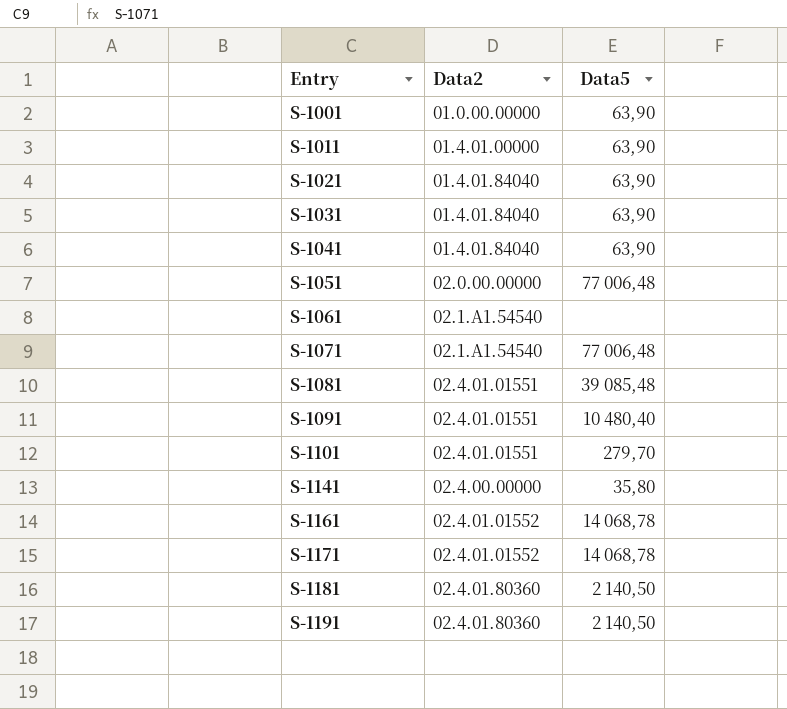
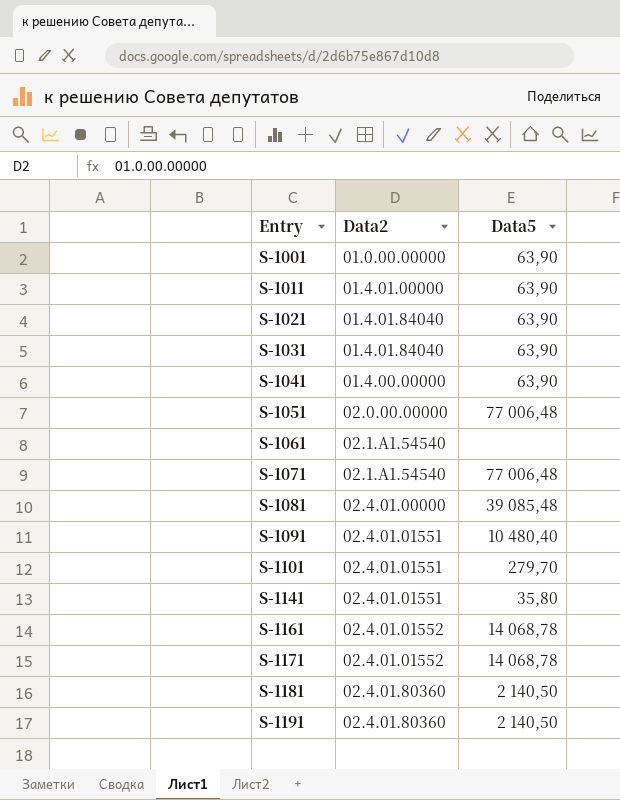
S-1041 | Data2: 01.4.01.84040 -> 01.4.00.00000
S-1081 | Data2: 02.4.01.01551 -> 02.4.01.00000
S-1141 | Data2: 02.4.00.00000 -> 02.4.01.01551

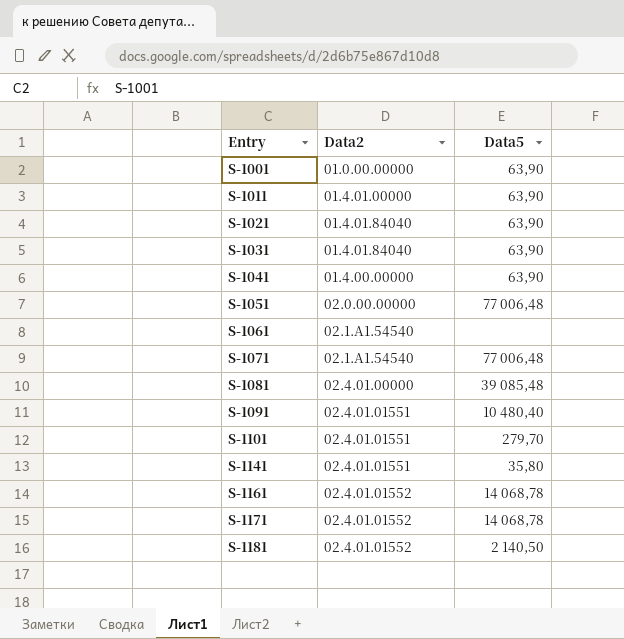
row S-1191: 02.4.01.80360 | 2 140,50 -> none
S-1181 | Data2: 02.4.01.80360 -> 02.4.01.01552

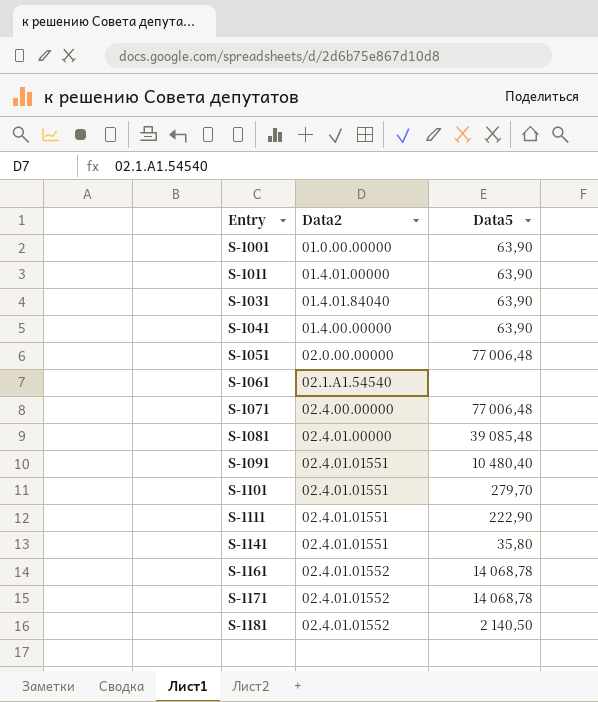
row S-1021: 01.4.01.84040 | 63,90 -> none
S-1071 | Data2: 02.1.A1.54540 -> 02.4.00.00000
row S-1111: none -> 02.4.01.01551 | 222,90

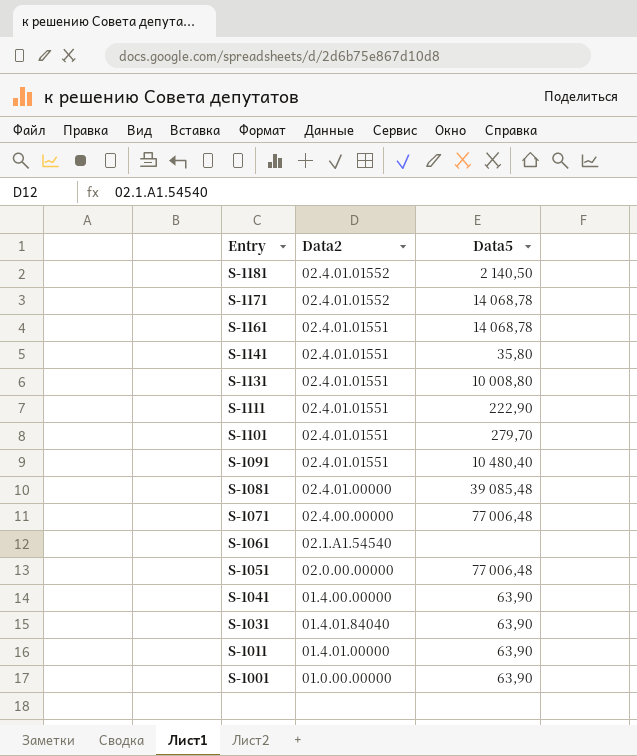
row order: Entry ascending -> Entry descending
S-1161 | Data2: 02.4.01.01552 -> 02.4.01.01551
row S-1131: none -> 02.4.01.01551 | 10 008,80

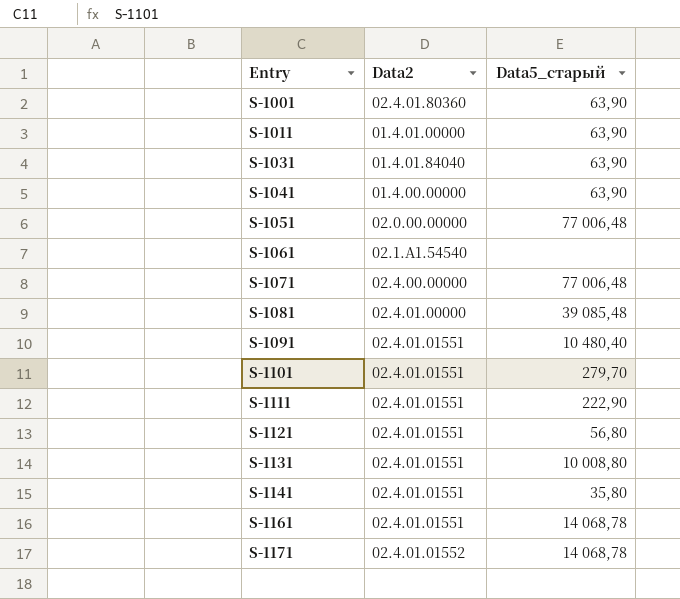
row order: Entry descending -> Entry ascending
column name: Data5 -> Data5_старый
row S-1181: 02.4.01.01552 | 2 140,50 -> none
S-1001 | Data2: 01.0.00.00000 -> 02.4.01.80360
row S-1121: none -> 02.4.01.01551 | 56,80

